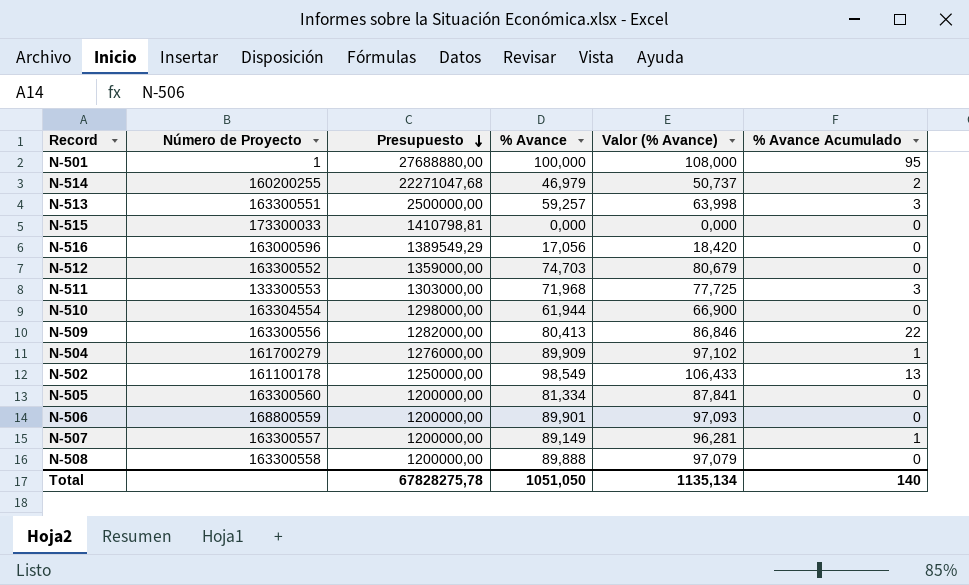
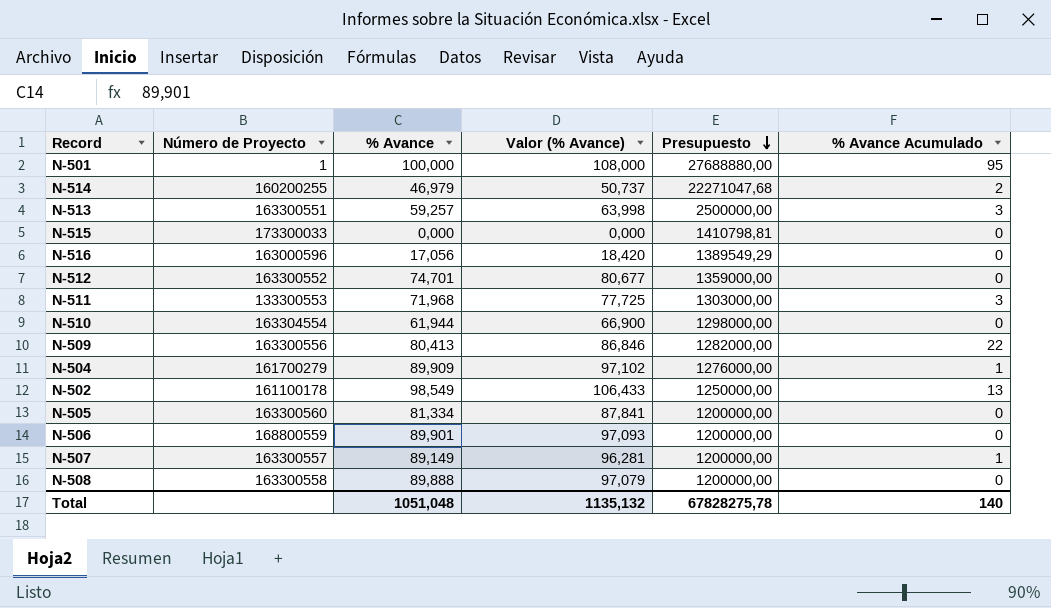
column Presupuesto | position: 3 -> 5
N-512 | % Avance: 74,703 -> 74,701
N-512 | Valor (% Avance): 80,679 -> 80,677
Total | % Avance: 1051,050 -> 1051,048
Total | Valor (% Avance): 1135,134 -> 1135,132

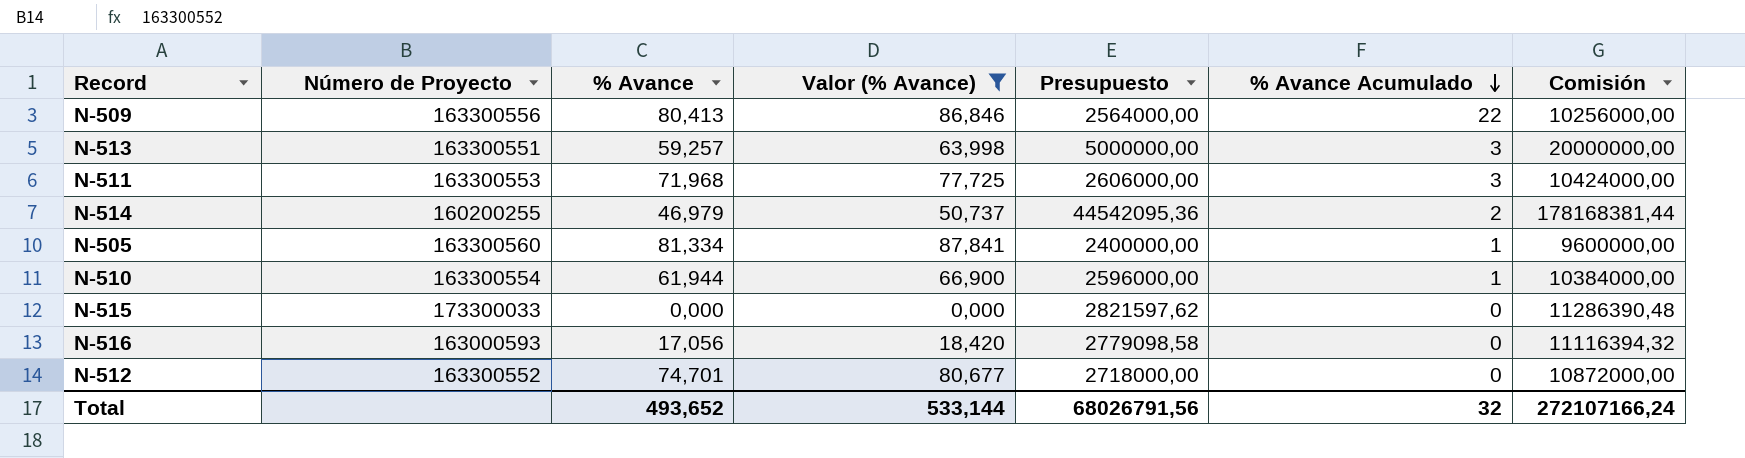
filter: none -> Valor (% Avance) <= 87,841
row order: Presupuesto descending -> % Avance Acumulado descending
column Comisión | formula: none -> [Presupuesto] * 4
N-509 | Presupuesto: 1282000,00 -> 2564000,00
N-513 | Presupuesto: 2500000,00 -> 5000000,00
N-511 | Número de Proyecto: 133300553 -> 163300553
N-511 | Presupuesto: 1303000,00 -> 2606000,00
N-514 | Presupuesto: 22271047,68 -> 44542095,36
N-505 | Presupuesto: 1200000,00 -> 2400000,00
N-505 | % Avance Acumulado: 0 -> 1
N-510 | Número de Proyecto: 163304554 -> 163300554
N-510 | Presupuesto: 1298000,00 -> 2596000,00
N-510 | % Avance Acumulado: 0 -> 1
N-515 | Presupuesto: 1410798,81 -> 2821597,62
N-516 | Número de Proyecto: 163000596 -> 163000593
N-516 | Presupuesto: 1389549,29 -> 2779098,58
N-512 | Presupuesto: 1359000,00 -> 2718000,00
Total | % Avance: 1051,048 -> 493,652
Total | Valor (% Avance): 1135,132 -> 533,144
Total | Presupuesto: 67828275,78 -> 68026791,56
Total | % Avance Acumulado: 140 -> 32

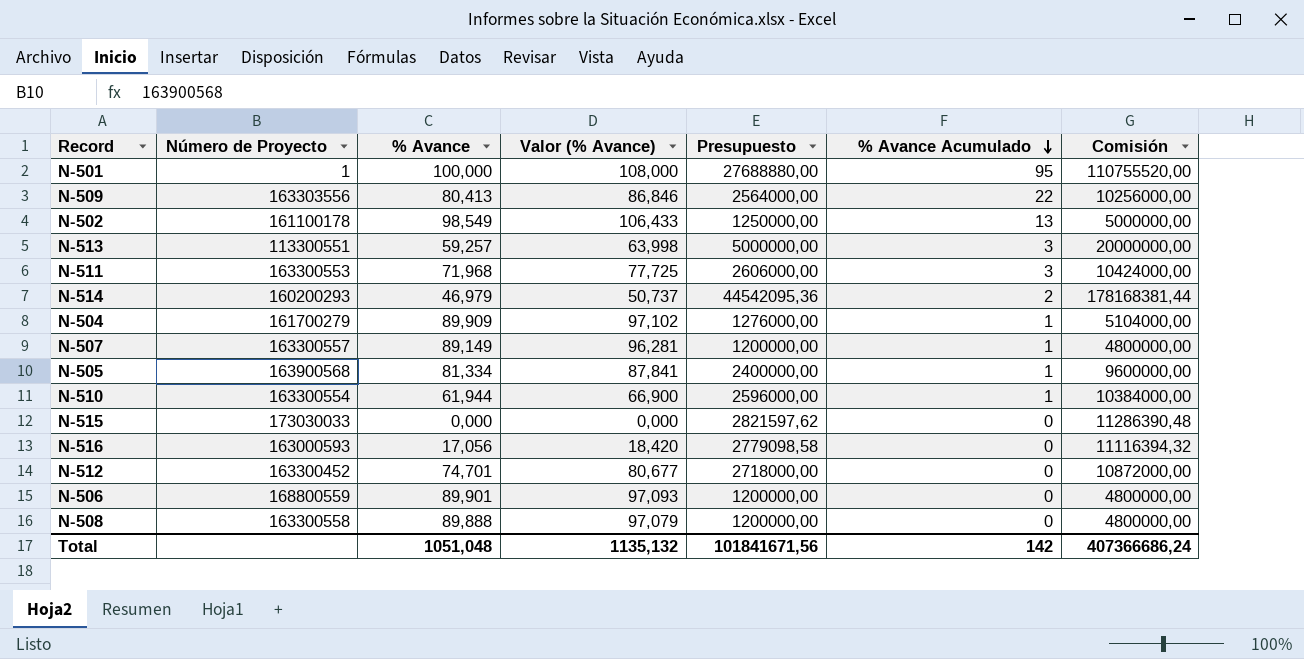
filter: Valor (% Avance) <= 87,841 -> none
N-509 | Número de Proyecto: 163300556 -> 163303556
N-513 | Número de Proyecto: 163300551 -> 113300551
N-514 | Número de Proyecto: 160200255 -> 160200293
N-505 | Número de Proyecto: 163300560 -> 163900568
N-515 | Número de Proyecto: 173300033 -> 173030033
N-512 | Número de Proyecto: 163300552 -> 163300452
Total | % Avance: 493,652 -> 1051,048
Total | Valor (% Avance): 533,144 -> 1135,132
Total | Presupuesto: 68026791,56 -> 101841671,56
Total | % Avance Acumulado: 32 -> 142
Total | Comisión: 272107166,24 -> 407366686,24

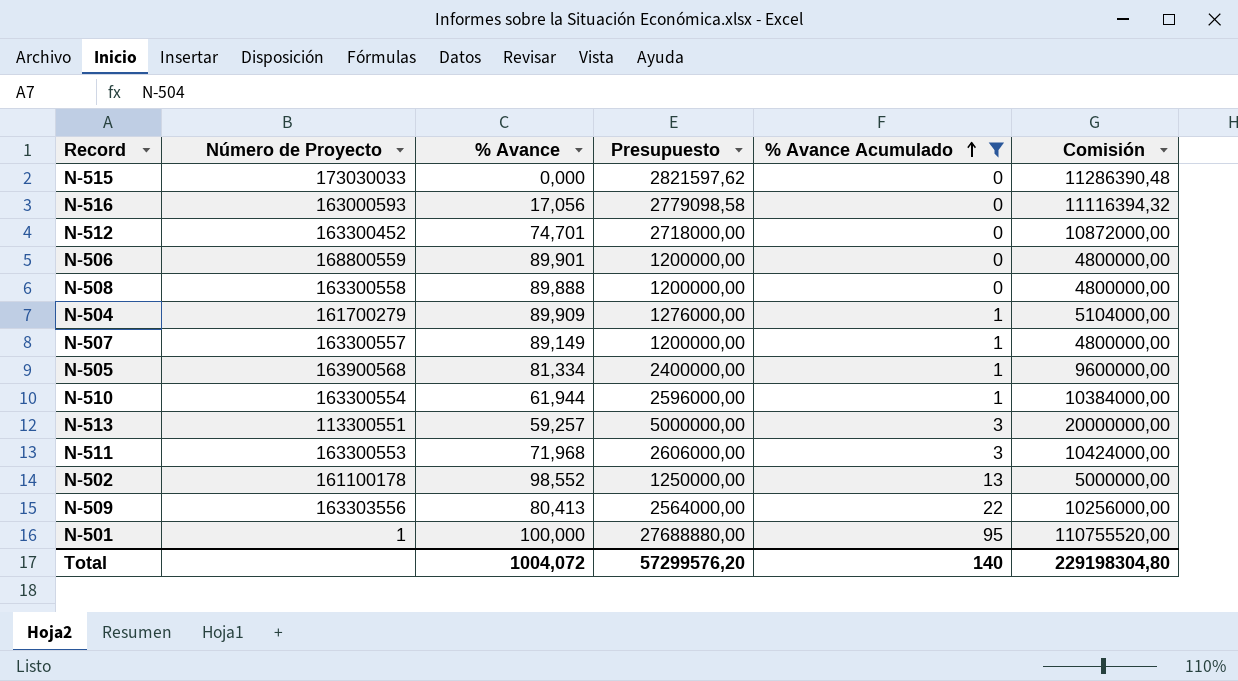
filter: none -> % Avance Acumulado != 2
row order: % Avance Acumulado descending -> % Avance Acumulado ascending
column Valor (% Avance) | formula: [% Avance] * 1,08 -> none
N-502 | % Avance: 98,549 -> 98,552
Total | % Avance: 1051,048 -> 1004,072
Total | Presupuesto: 101841671,56 -> 57299576,20
Total | % Avance Acumulado: 142 -> 140
Total | Comisión: 407366686,24 -> 229198304,80

